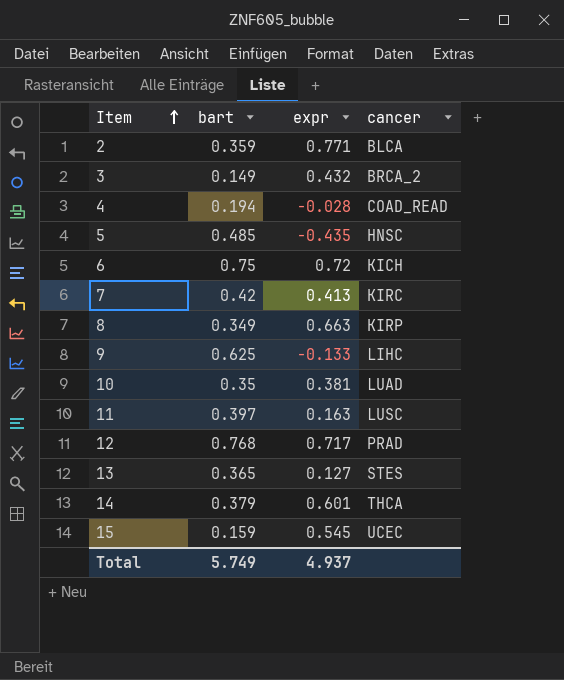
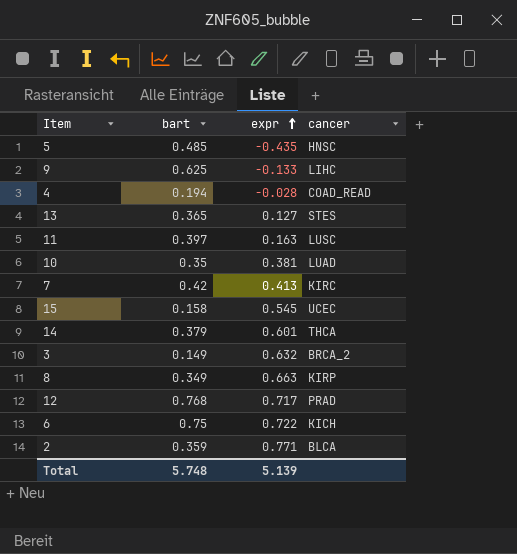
row order: Item ascending -> expr ascending
15 | bart: 0.159 -> 0.158
3 | expr: 0.432 -> 0.632
6 | expr: 0.72 -> 0.722
Total | bart: 5.749 -> 5.748
Total | expr: 4.937 -> 5.139

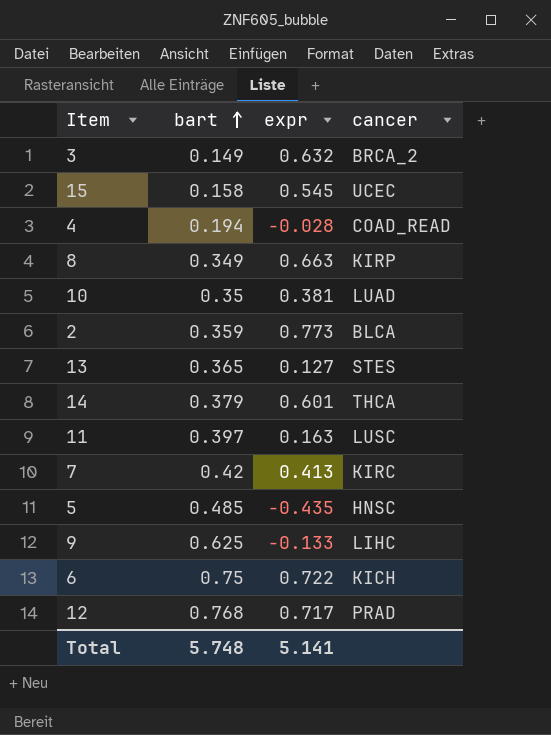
row order: expr ascending -> bart ascending
2 | expr: 0.771 -> 0.773
Total | expr: 5.139 -> 5.141

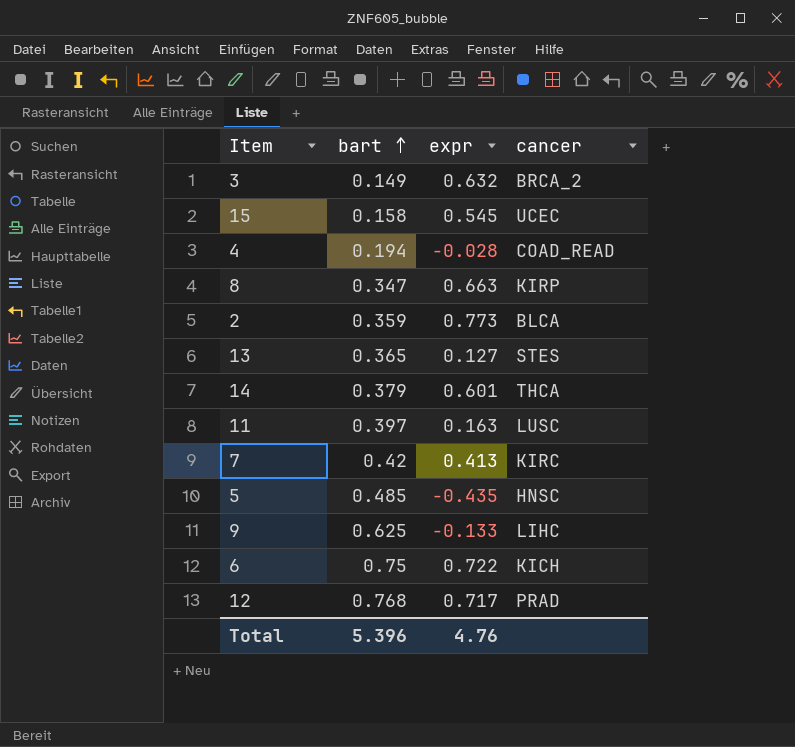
row 10: 0.35 | 0.381 | LUAD -> none
8 | bart: 0.349 -> 0.347
Total | bart: 5.748 -> 5.396
Total | expr: 5.141 -> 4.76

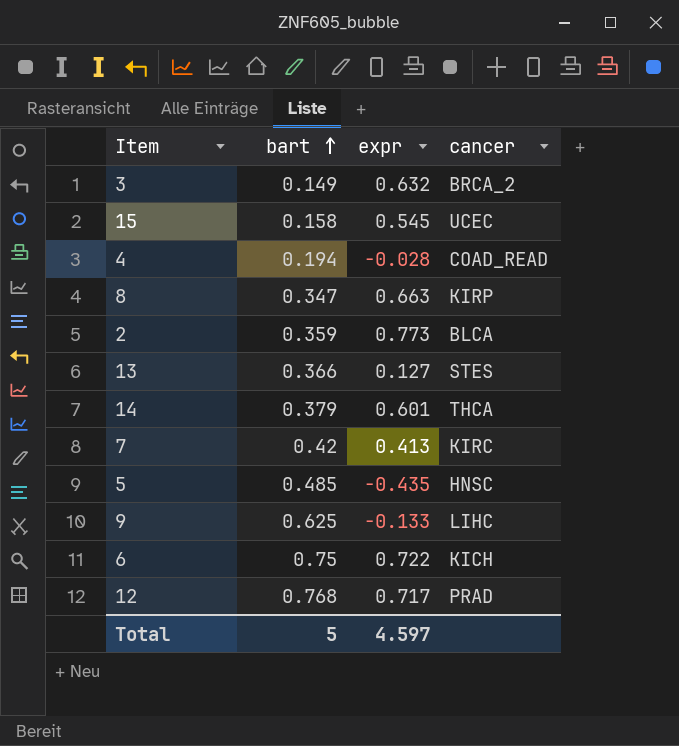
row 11: 0.397 | 0.163 | LUSC -> none
13 | bart: 0.365 -> 0.366
Total | bart: 5.396 -> 5
Total | expr: 4.76 -> 4.597

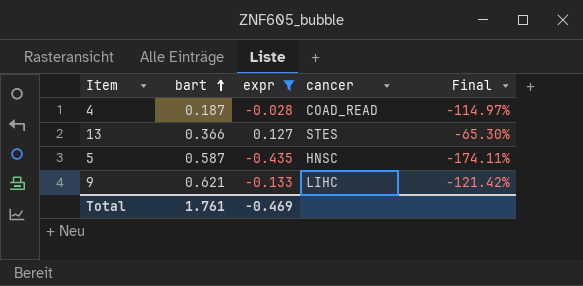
filter: none -> expr <= 0.127
column Final | formula: none -> ([expr] - [bart]) / [bart]
4 | bart: 0.194 -> 0.187
5 | bart: 0.485 -> 0.587
9 | bart: 0.625 -> 0.621
Total | bart: 5 -> 1.761
Total | expr: 4.597 -> -0.469

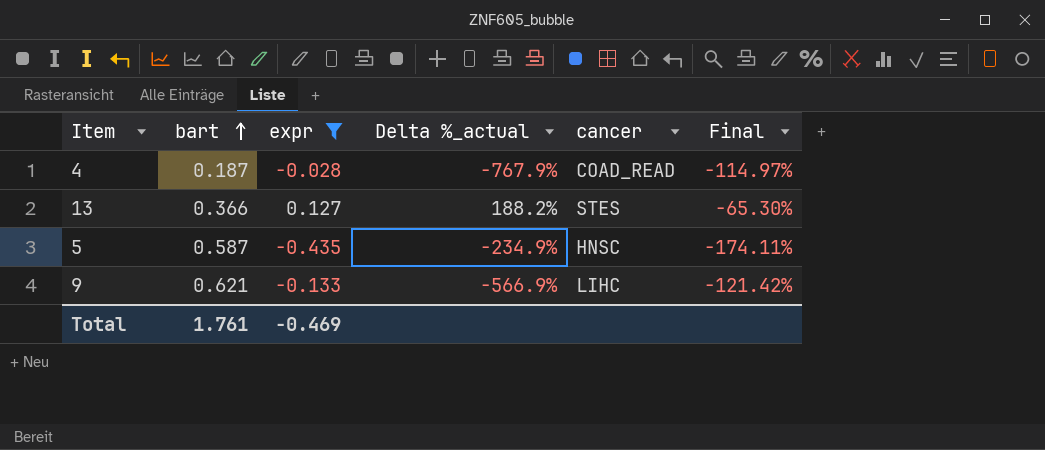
column Delta %_actual | formula: none -> ([bart] - [expr]) / [expr]

